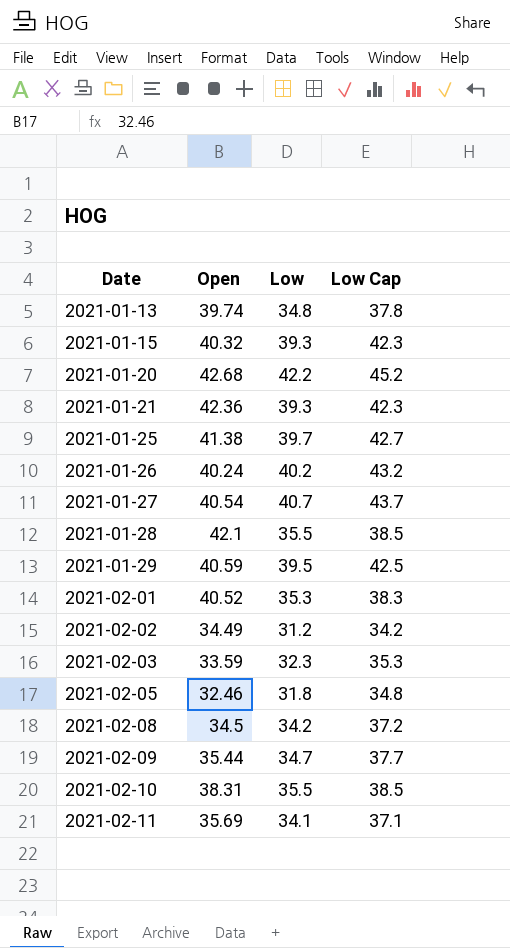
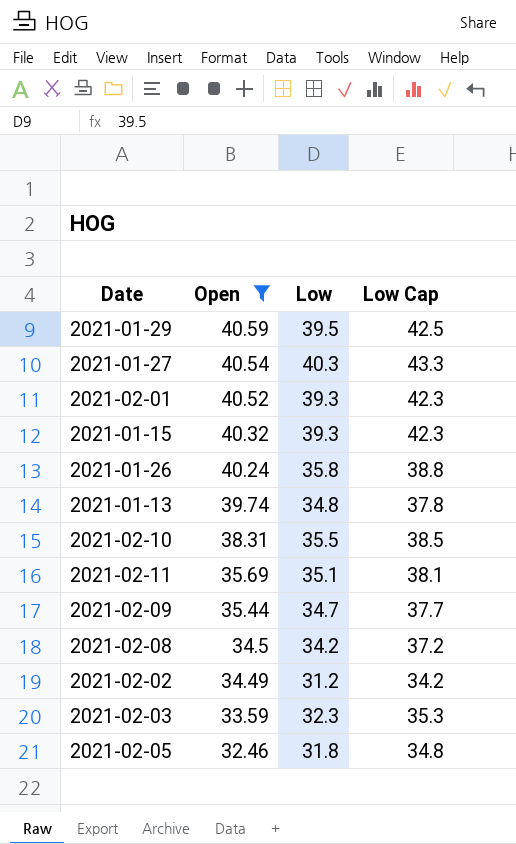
filter: none -> Open <= 40.59
row order: Date ascending -> Open descending
2021-01-27 | Low: 40.7 -> 40.3
2021-01-27 | Low Cap: 43.7 -> 43.3
2021-02-01 | Low: 35.3 -> 39.3
2021-02-01 | Low Cap: 38.3 -> 42.3
2021-01-26 | Low: 40.2 -> 35.8
2021-01-26 | Low Cap: 43.2 -> 38.8
2021-02-11 | Low: 34.1 -> 35.1
2021-02-11 | Low Cap: 37.1 -> 38.1

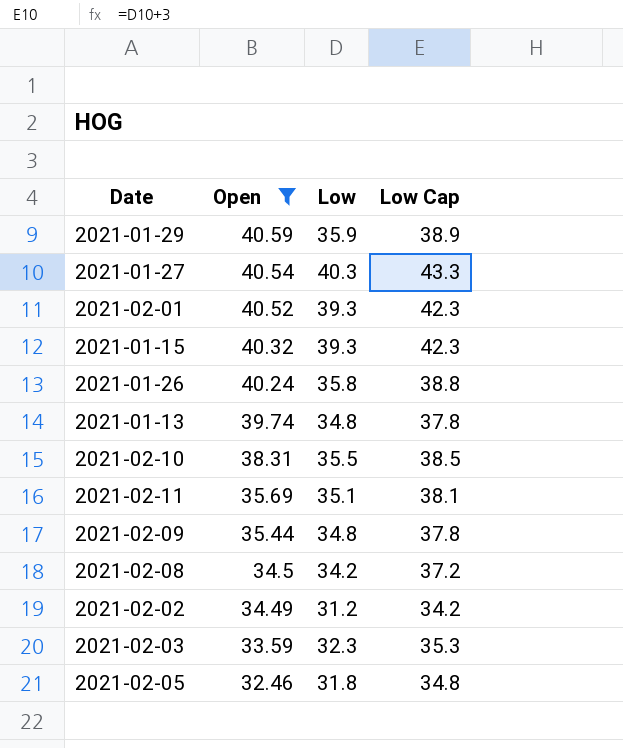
2021-01-29 | Low: 39.5 -> 35.9
2021-01-29 | Low Cap: 42.5 -> 38.9
2021-02-09 | Low: 34.7 -> 34.8
2021-02-09 | Low Cap: 37.7 -> 37.8

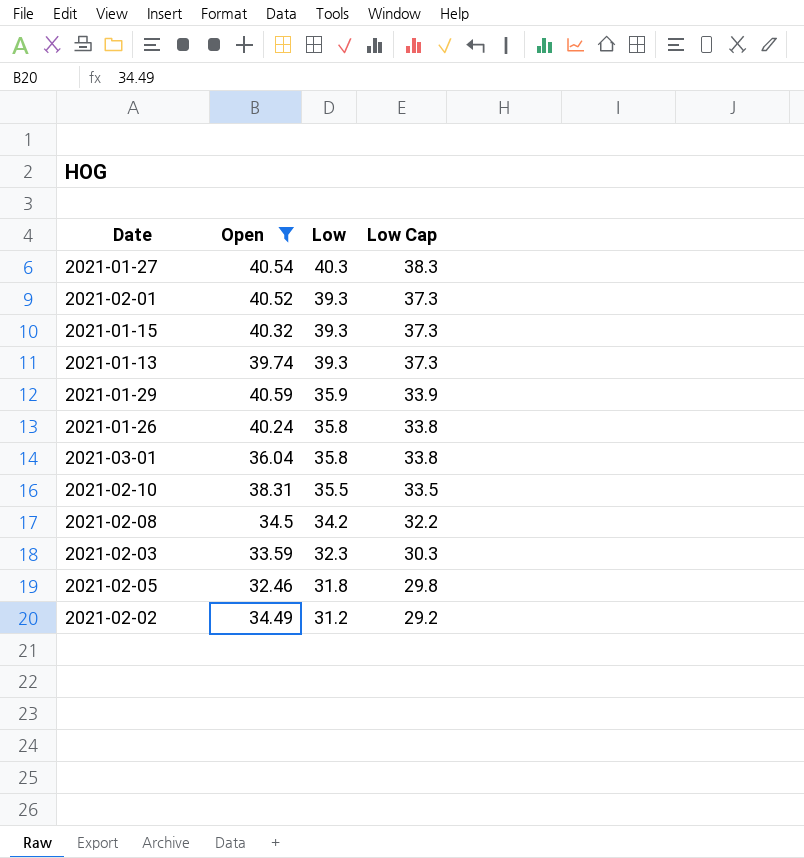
row order: Open descending -> Low descending
column Low Cap | formula: [Low] + 3 -> [Low] - 2
row 2021-02-11: 35.69 | 35.1 | 38.1 -> none
row 2021-02-09: 35.44 | 34.8 | 37.8 -> none
2021-01-13 | Low: 34.8 -> 39.3
row 2021-03-01: none -> 36.04 | 35.8 | 33.8

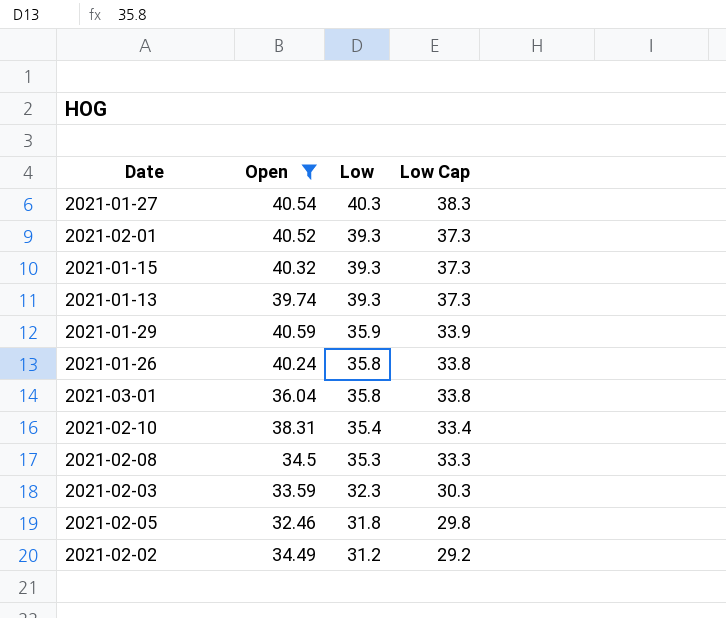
2021-02-10 | Low: 35.5 -> 35.4
2021-02-10 | Low Cap: 33.5 -> 33.4
2021-02-08 | Low: 34.2 -> 35.3
2021-02-08 | Low Cap: 32.2 -> 33.3

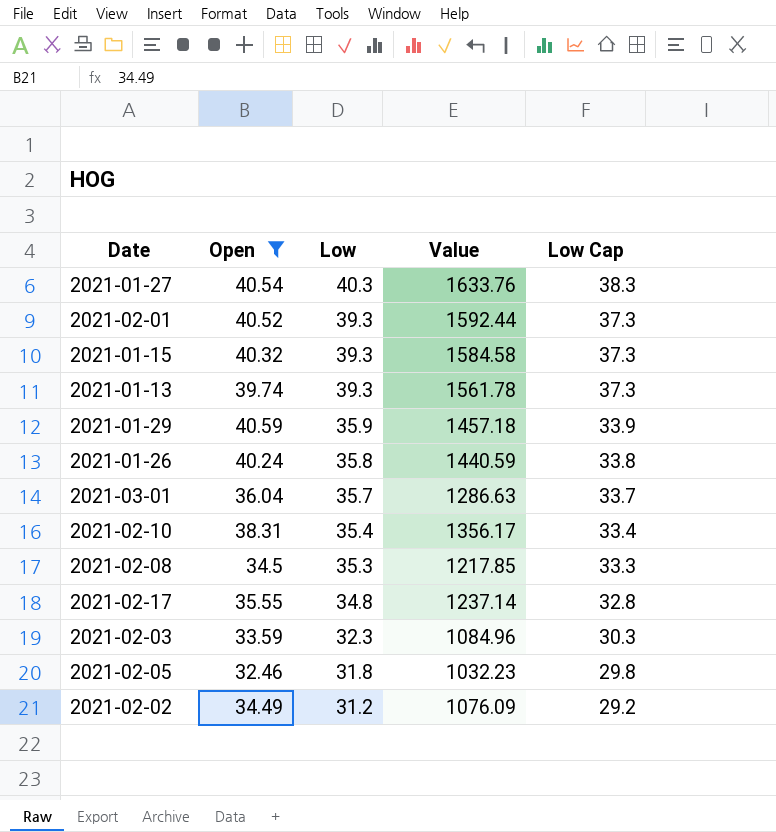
column Value | formula: none -> [Open] * [Low]
2021-03-01 | Low: 35.8 -> 35.7
2021-03-01 | Low Cap: 33.8 -> 33.7
row 2021-02-17: none -> 35.55 | 34.8 | 1237.14 | 32.8

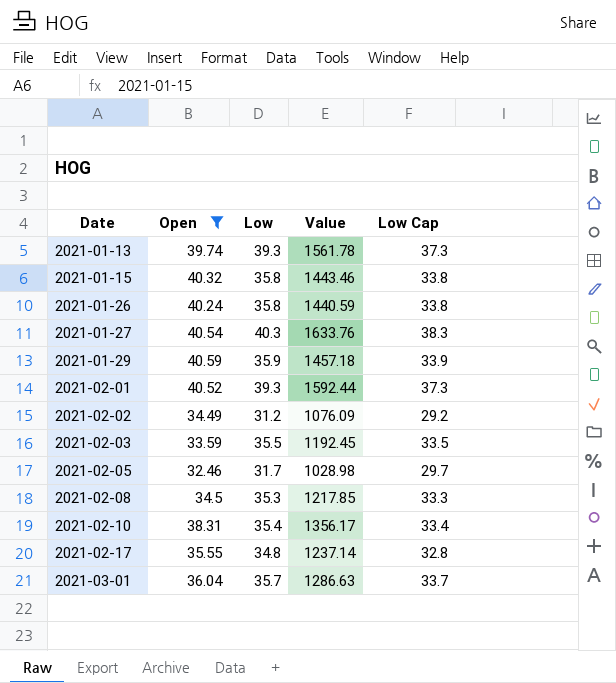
row order: Low descending -> Date ascending
2021-01-15 | Low: 39.3 -> 35.8
2021-01-15 | Value: 1584.58 -> 1443.46
2021-01-15 | Low Cap: 37.3 -> 33.8
2021-02-03 | Low: 32.3 -> 35.5
2021-02-03 | Value: 1084.96 -> 1192.45
2021-02-03 | Low Cap: 30.3 -> 33.5
2021-02-05 | Low: 31.8 -> 31.7
2021-02-05 | Value: 1032.23 -> 1028.98
2021-02-05 | Low Cap: 29.8 -> 29.7

